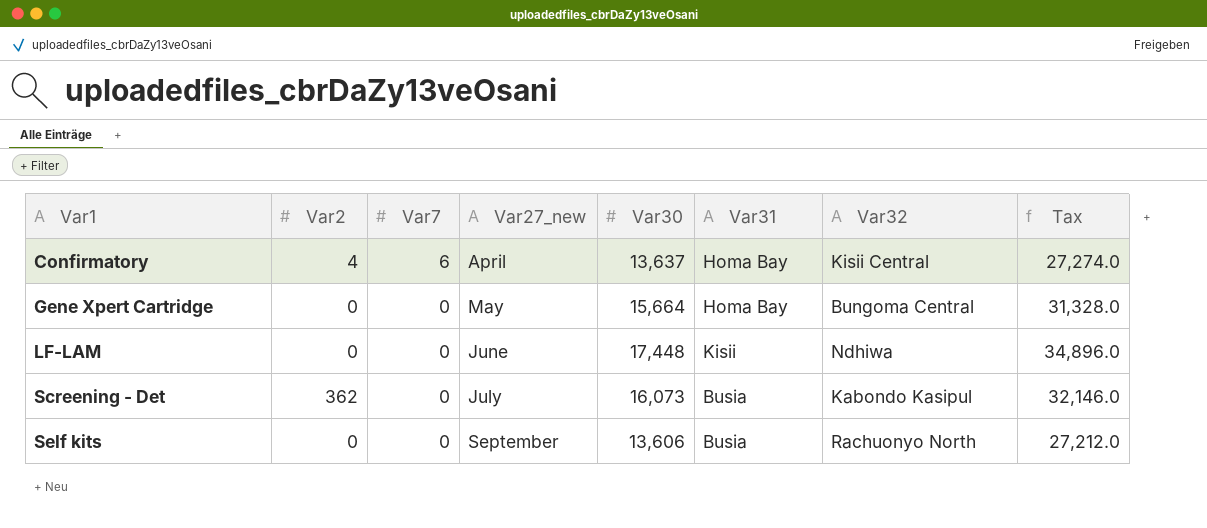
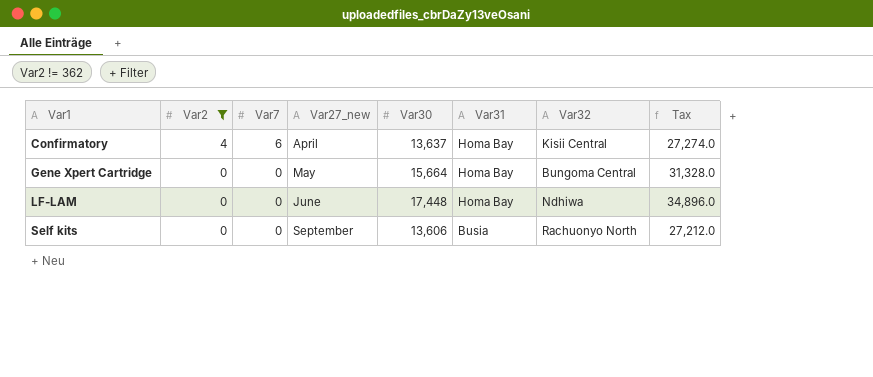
filter: none -> Var2 != 362
LF-LAM | Var31: Kisii -> Homa Bay

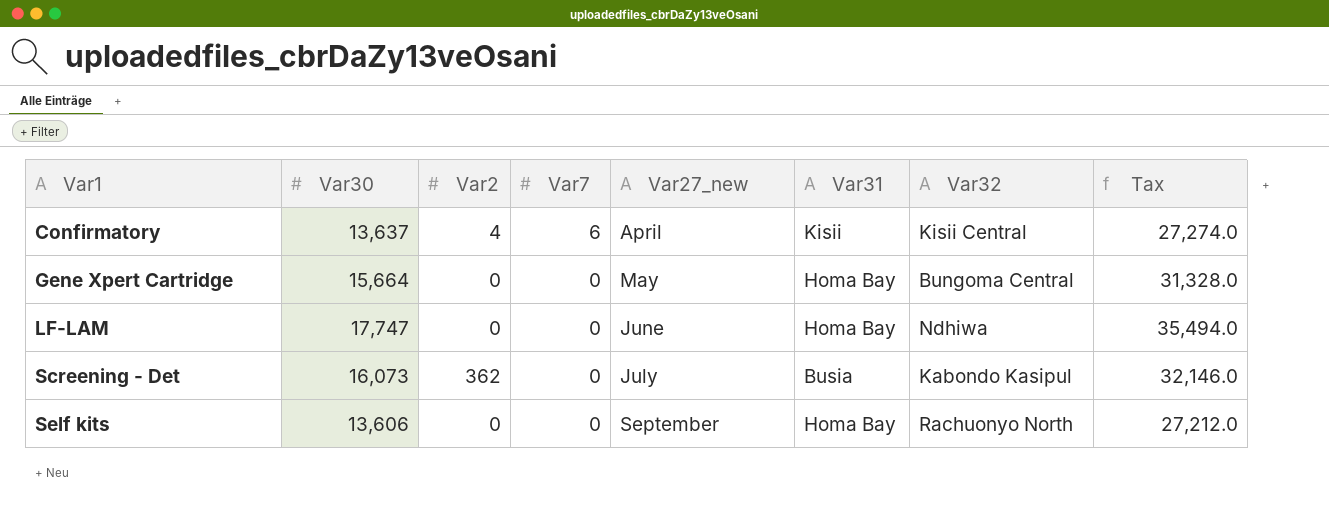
filter: Var2 != 362 -> none
column Var30 | position: 5 -> 2
Confirmatory | Var31: Homa Bay -> Kisii
LF-LAM | Var30: 17,448 -> 17,747
LF-LAM | Tax: 34,896.0 -> 35,494.0
Self kits | Var31: Busia -> Homa Bay

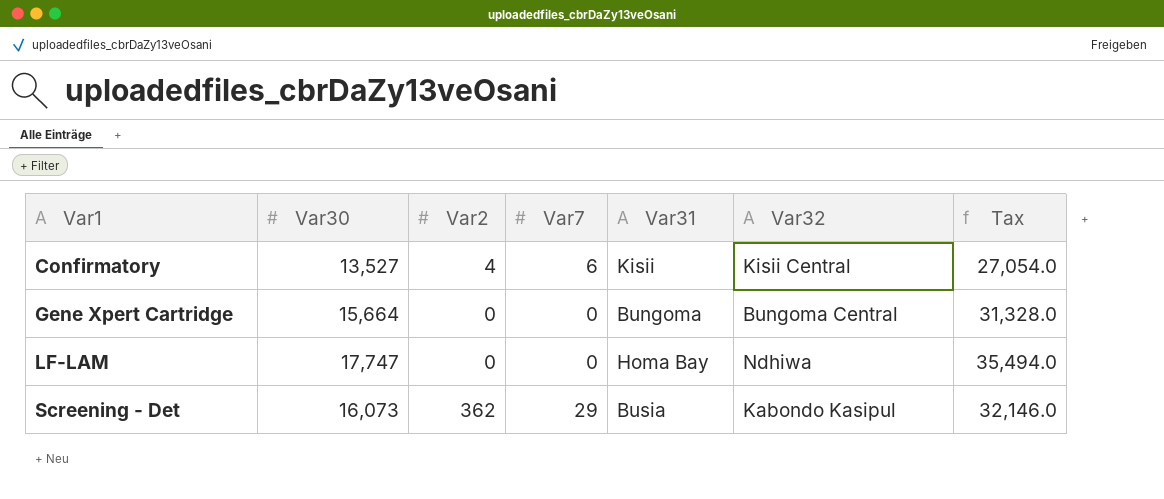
column Var27_new | position: 5 -> none
row Self kits: 13,606 | 0 | 0 | September | Homa Bay | Rachuonyo North | 27,212.0 -> none
Confirmatory | Var30: 13,637 -> 13,527
Confirmatory | Tax: 27,274.0 -> 27,054.0
Gene Xpert Cartridge | Var31: Homa Bay -> Bungoma
Screening - Det | Var7: 0 -> 29

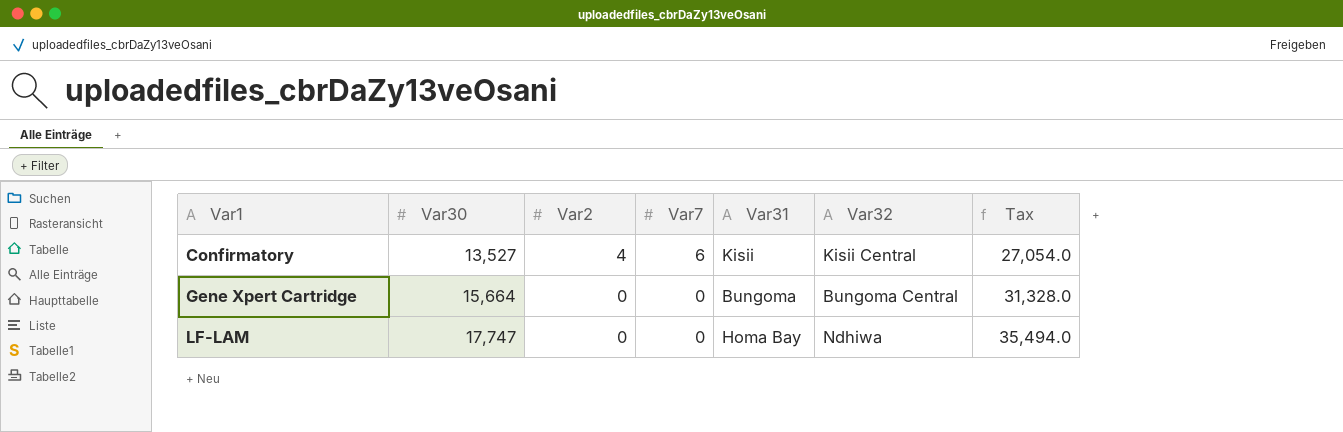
row Screening - Det: 16,073 | 362 | 29 | Busia | Kabondo Kasipul | 32,146.0 -> none

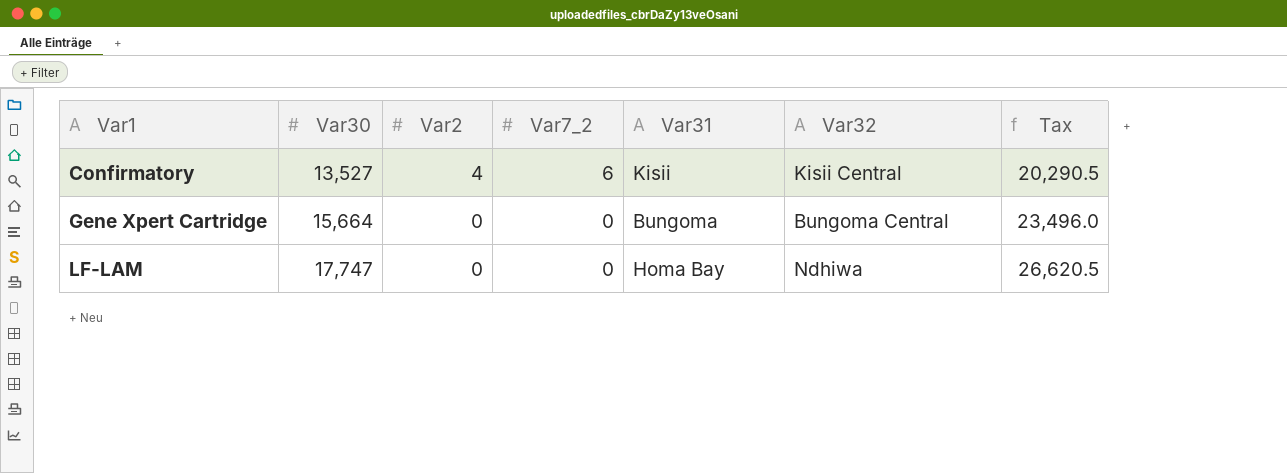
column name: Var7 -> Var7_2
column Tax | formula: [Var30] * 2 -> [Var30] * 1.5

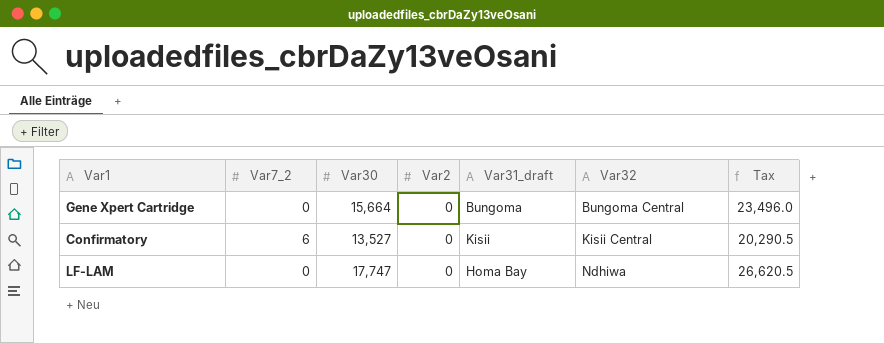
row order: Var1 ascending -> Var32 ascending
column Var7_2 | position: 4 -> 2
column name: Var31 -> Var31_draft
Confirmatory | Var2: 4 -> 0

